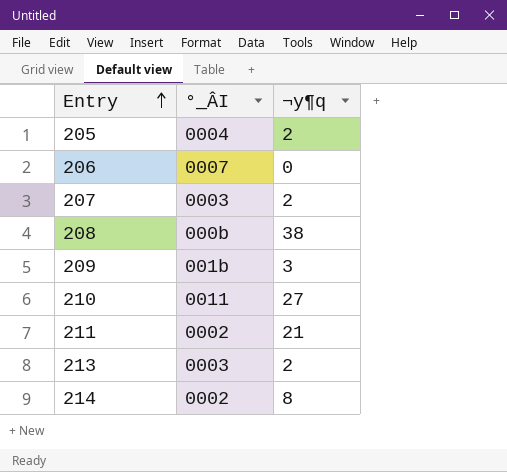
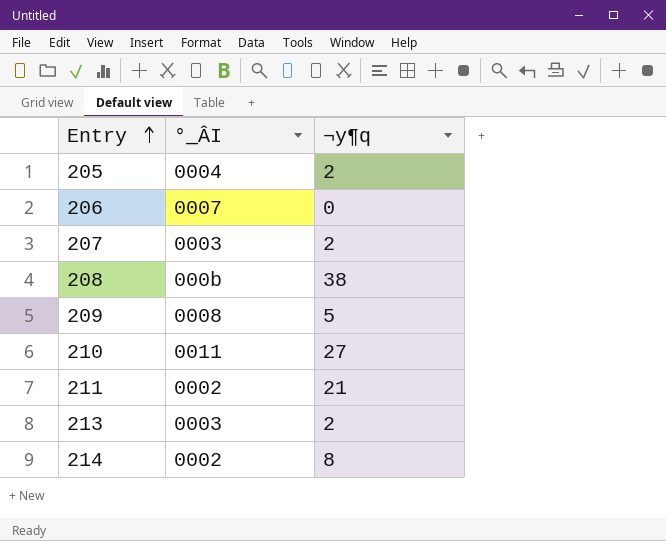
209 | °_ÂI: 001b -> 0008
209 | ¬y¶q: 3 -> 5

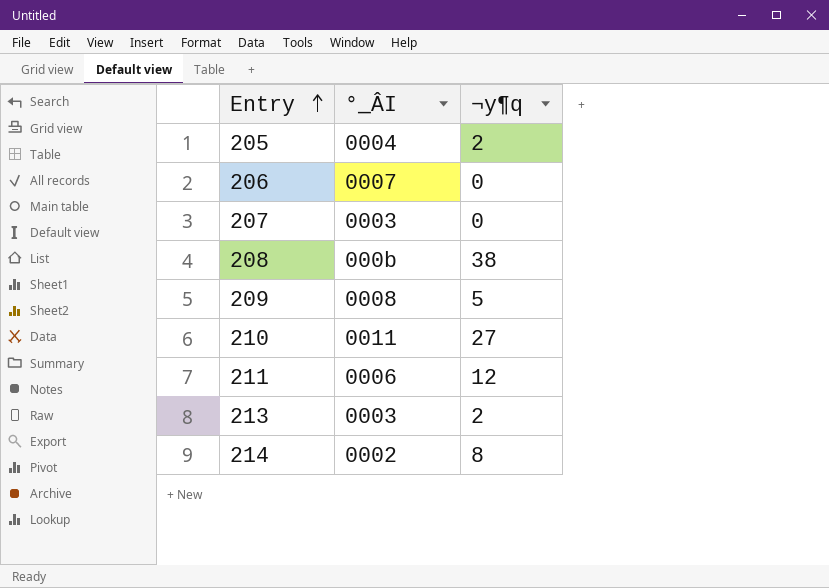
207 | ¬y¶q: 2 -> 0
211 | °_ÂI: 0002 -> 0006
211 | ¬y¶q: 21 -> 12

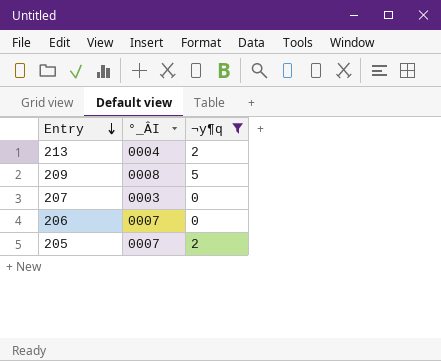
filter: none -> ¬y¶q <= 5
row order: Entry ascending -> Entry descending
213 | °_ÂI: 0003 -> 0004
205 | °_ÂI: 0004 -> 0007

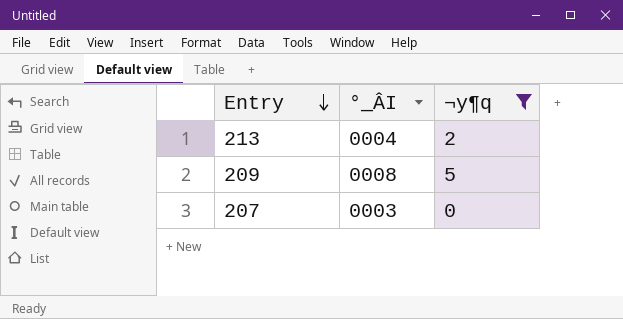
row 206: 0007 | 0 -> none
row 205: 0007 | 2 -> none

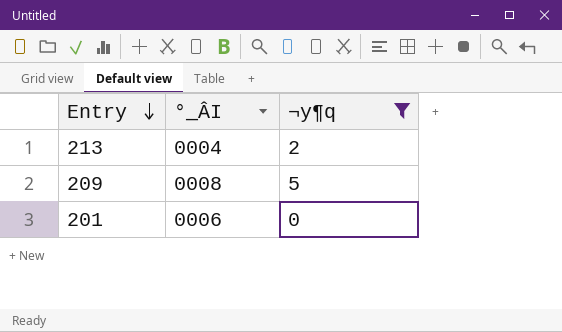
row 207: 0003 | 0 -> none
row 201: none -> 0006 | 0

